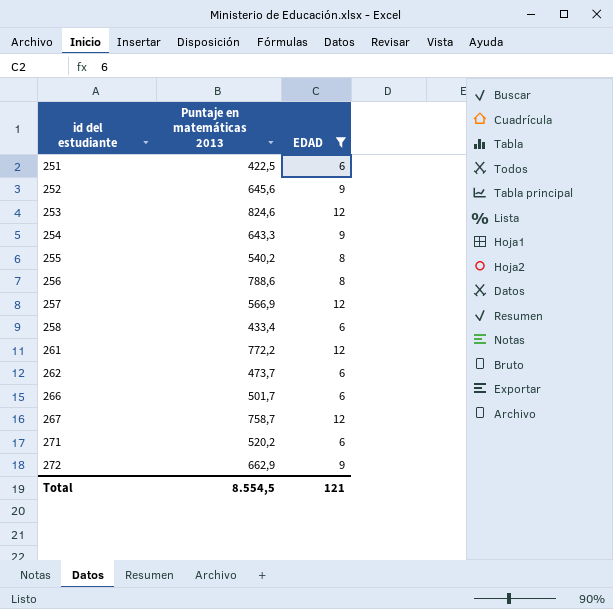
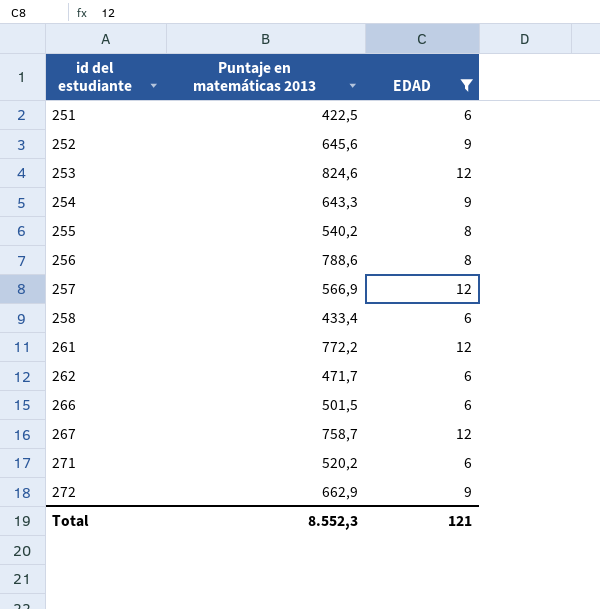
262 | Puntaje en matemáticas 2013: 473,7 -> 471,7
266 | Puntaje en matemáticas 2013: 501,7 -> 501,5
Total | Puntaje en matemáticas 2013: 8.554,5 -> 8.552,3

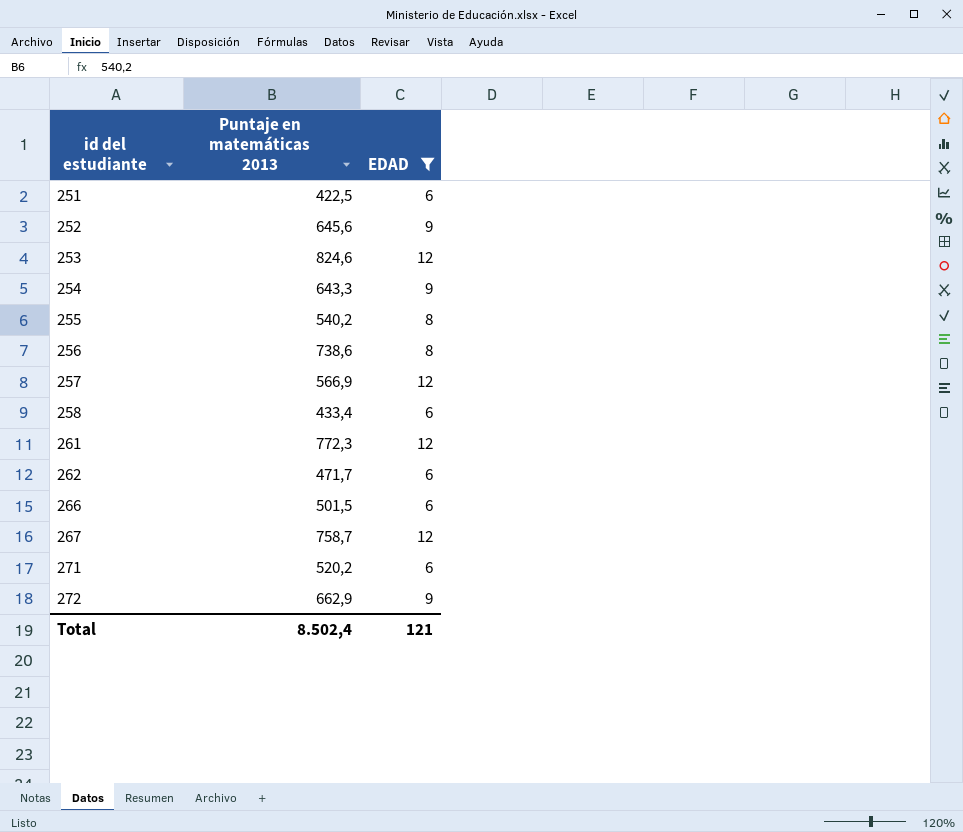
256 | Puntaje en matemáticas 2013: 788,6 -> 738,6
261 | Puntaje en matemáticas 2013: 772,2 -> 772,3
Total | Puntaje en matemáticas 2013: 8.552,3 -> 8.502,4

